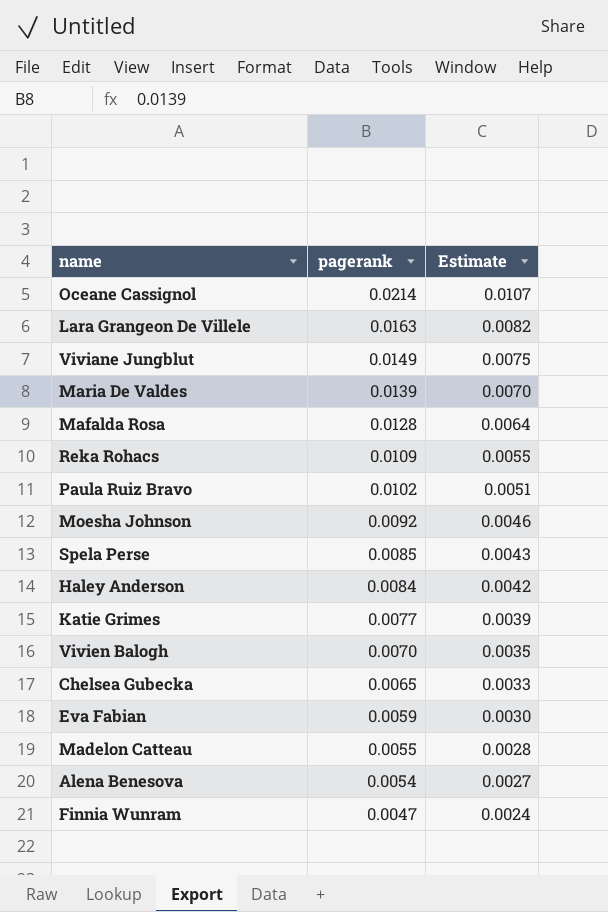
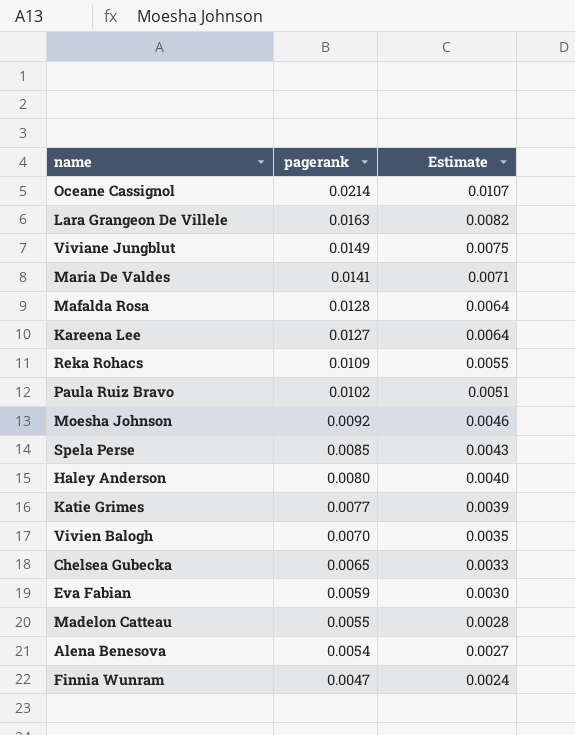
Maria De Valdes | pagerank: 0.0139 -> 0.0141
Maria De Valdes | Estimate: 0.0070 -> 0.0071
row Kareena Lee: none -> 0.0127 | 0.0064
Haley Anderson | pagerank: 0.0084 -> 0.0080
Haley Anderson | Estimate: 0.0042 -> 0.0040

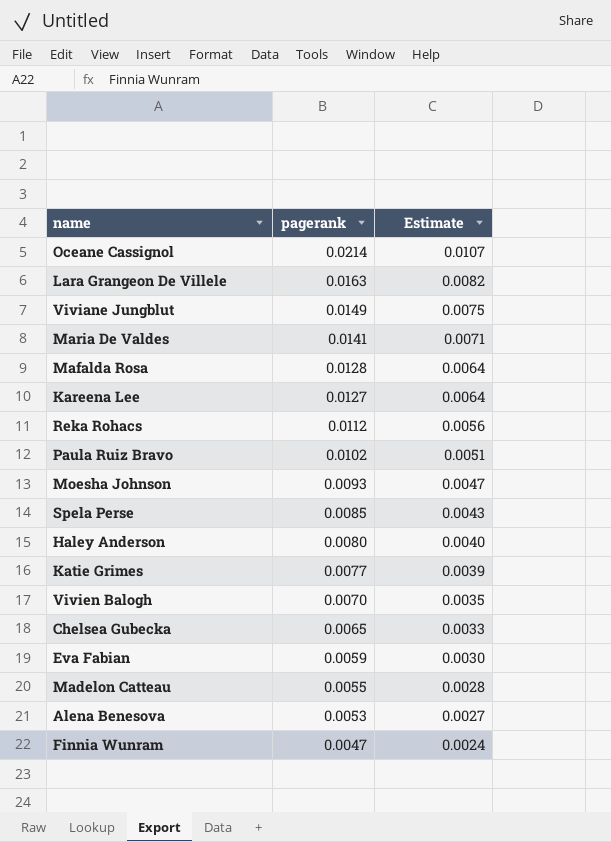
Reka Rohacs | pagerank: 0.0109 -> 0.0112
Reka Rohacs | Estimate: 0.0055 -> 0.0056
Moesha Johnson | pagerank: 0.0092 -> 0.0093
Moesha Johnson | Estimate: 0.0046 -> 0.0047
Alena Benesova | pagerank: 0.0054 -> 0.0053

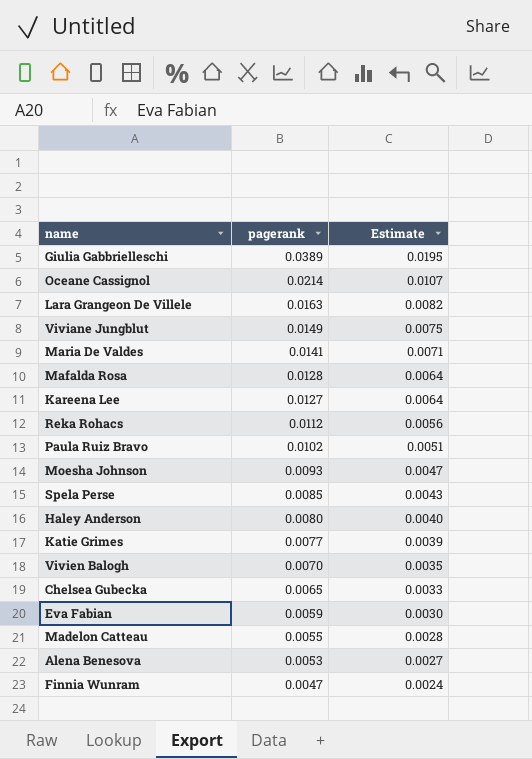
row Giulia Gabbrielleschi: none -> 0.0389 | 0.0195

